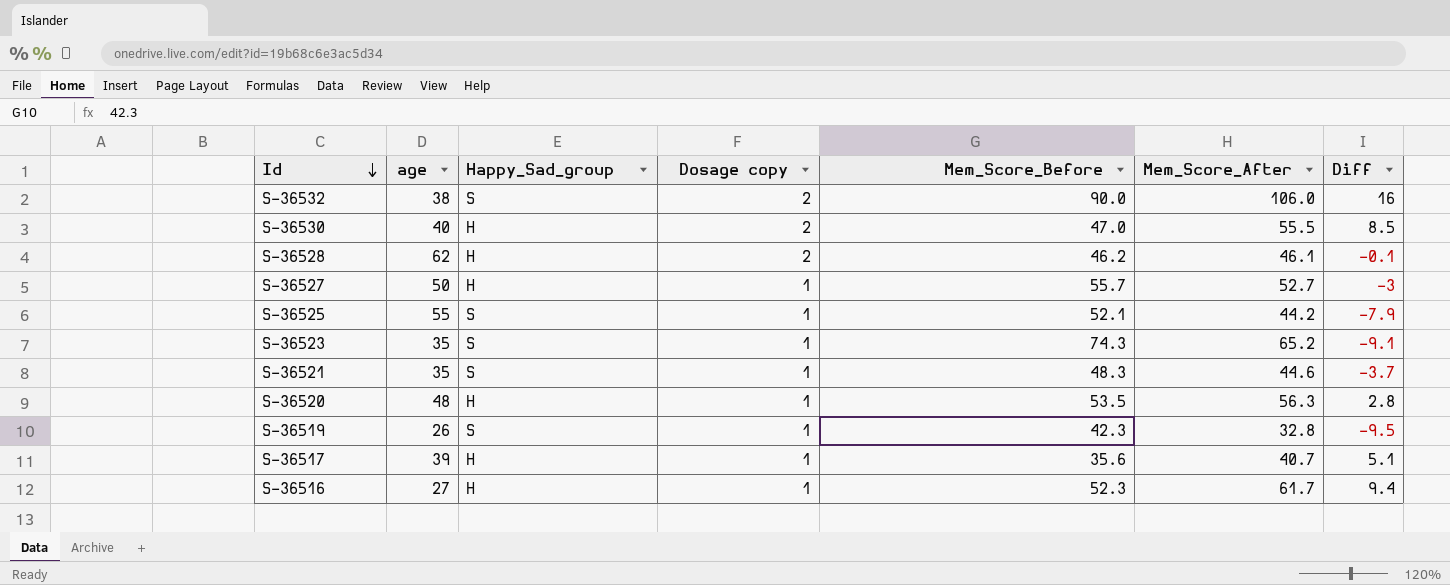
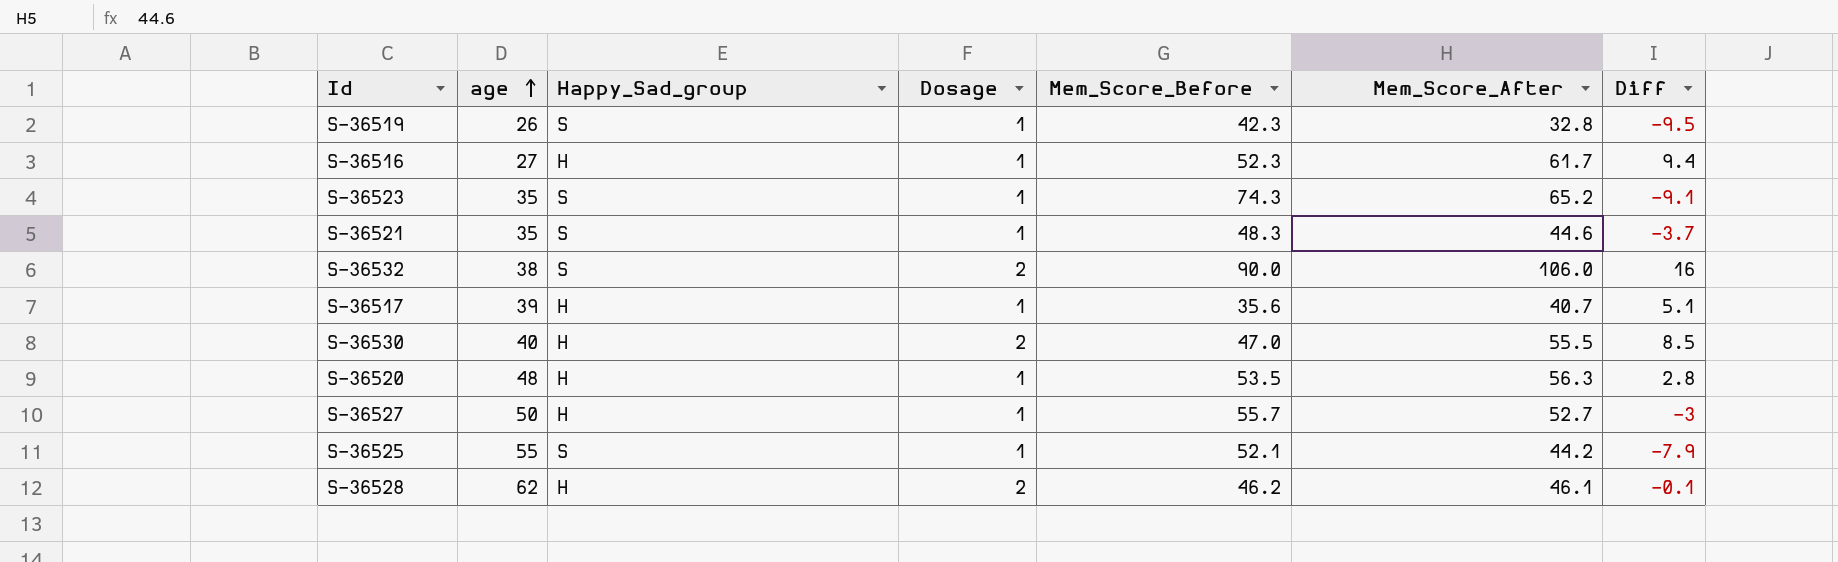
row order: Id descending -> age ascending
column name: Dosage copy -> Dosage

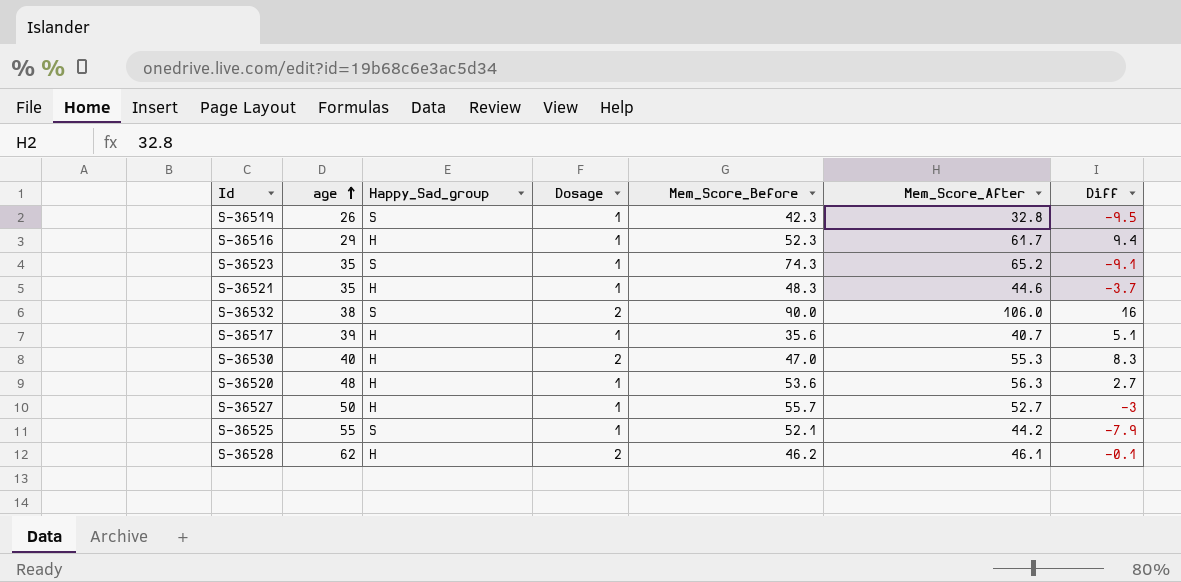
S-36516 | age: 27 -> 29
S-36521 | Happy_Sad_group: S -> H
S-36530 | Mem_Score_After: 55.5 -> 55.3
S-36530 | Diff: 8.5 -> 8.3
S-36520 | Mem_Score_Before: 53.5 -> 53.6
S-36520 | Diff: 2.8 -> 2.7

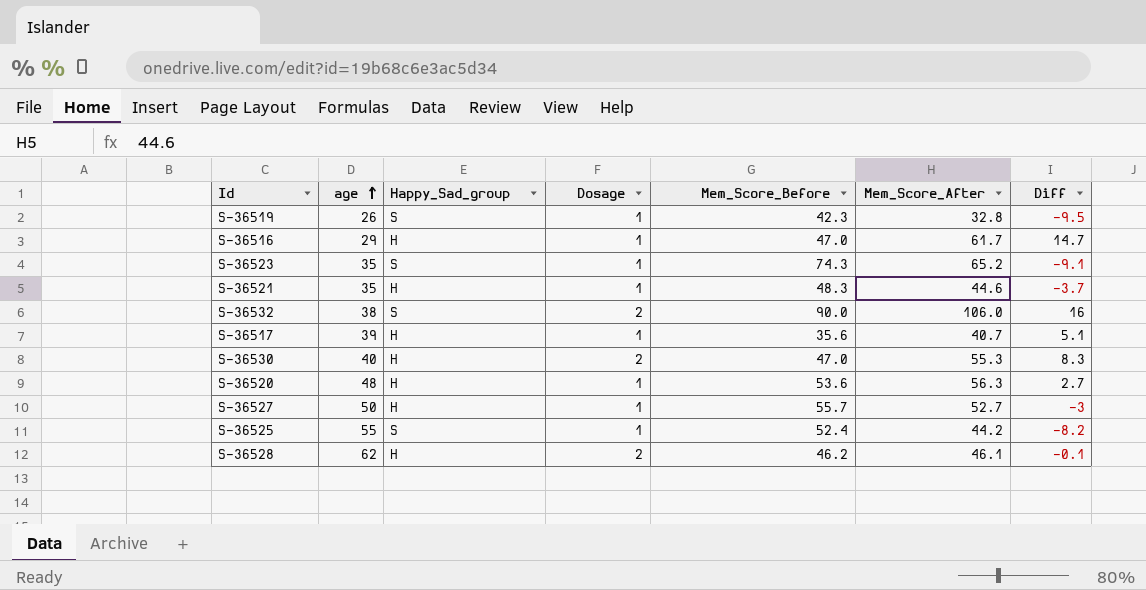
S-36516 | Mem_Score_Before: 52.3 -> 47.0
S-36516 | Diff: 9.4 -> 14.7
S-36525 | Mem_Score_Before: 52.1 -> 52.4
S-36525 | Diff: -7.9 -> -8.2

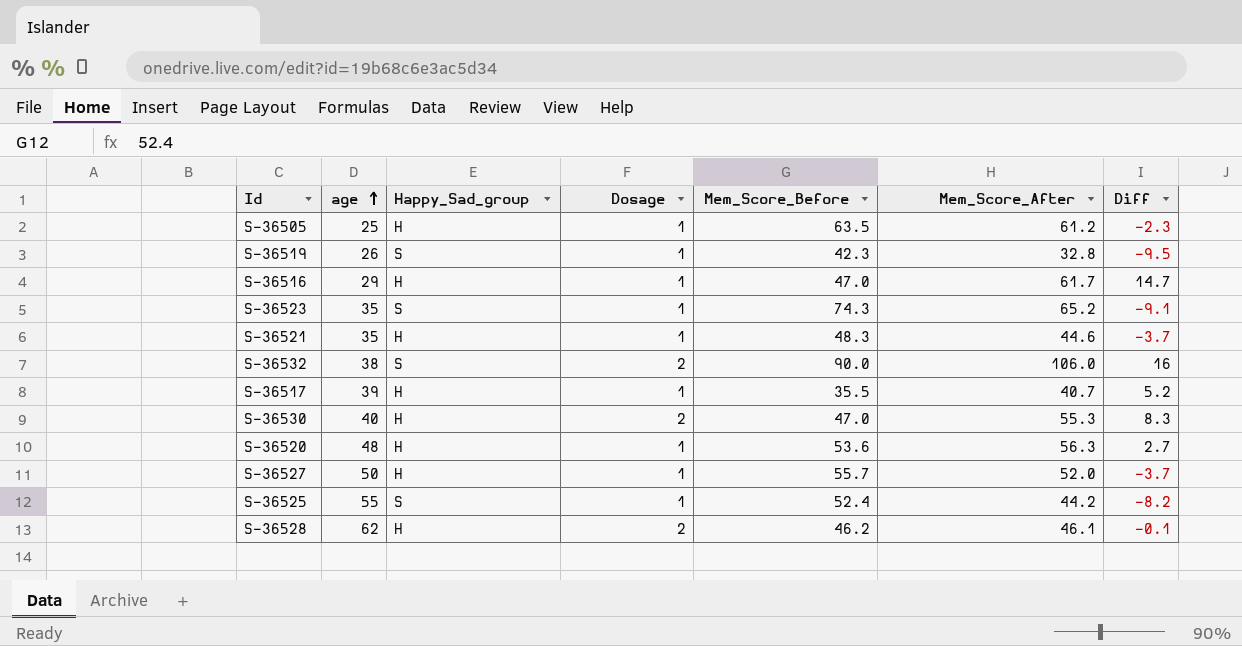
row S-36505: none -> 25 | H | 1 | 63.5 | 61.2 | -2.3
S-36517 | Mem_Score_Before: 35.6 -> 35.5
S-36517 | Diff: 5.1 -> 5.2
S-36527 | Mem_Score_After: 52.7 -> 52.0
S-36527 | Diff: -3 -> -3.7

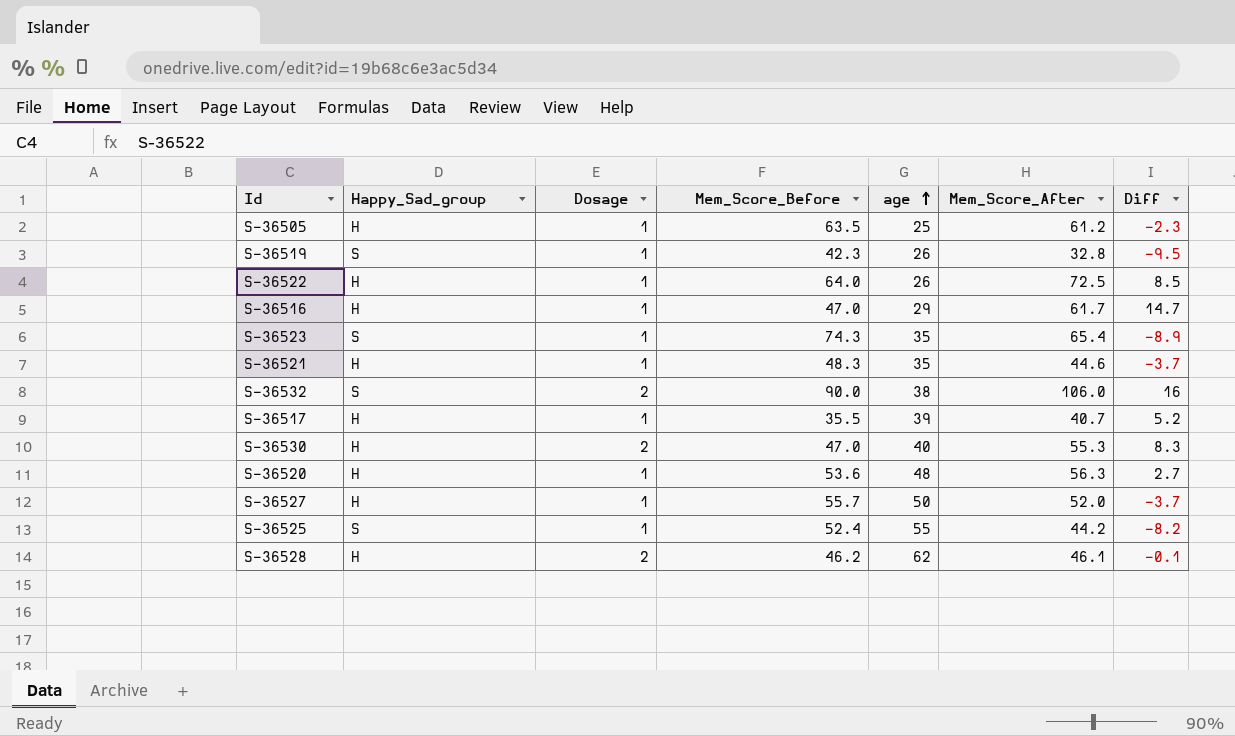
column age | position: 2 -> 5
row S-36522: none -> H | 1 | 64.0 | 26 | 72.5 | 8.5
S-36523 | Mem_Score_After: 65.2 -> 65.4
S-36523 | Diff: -9.1 -> -8.9

